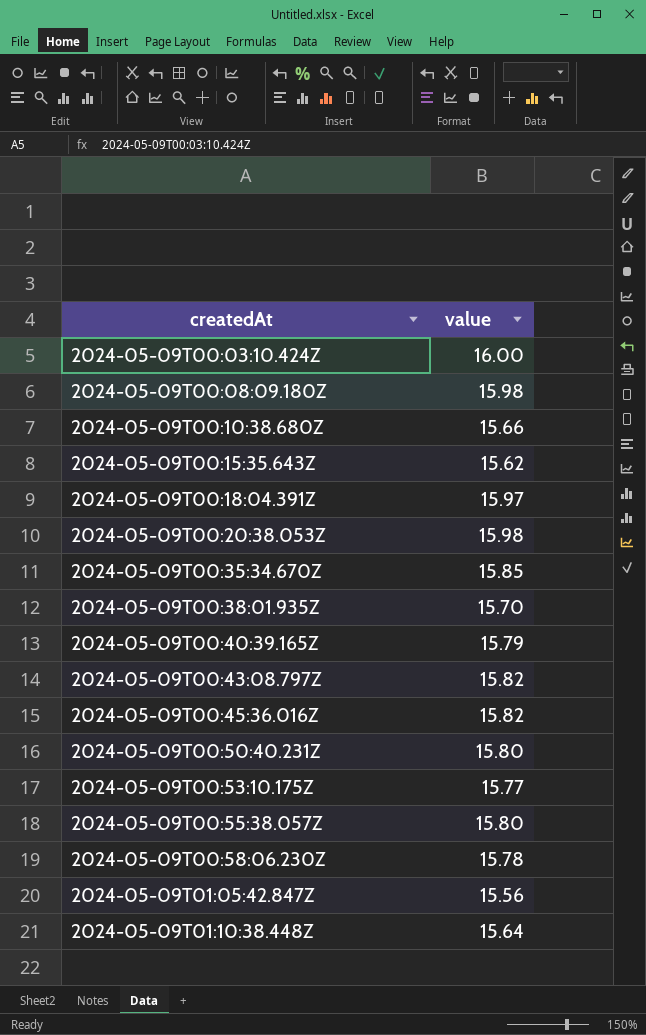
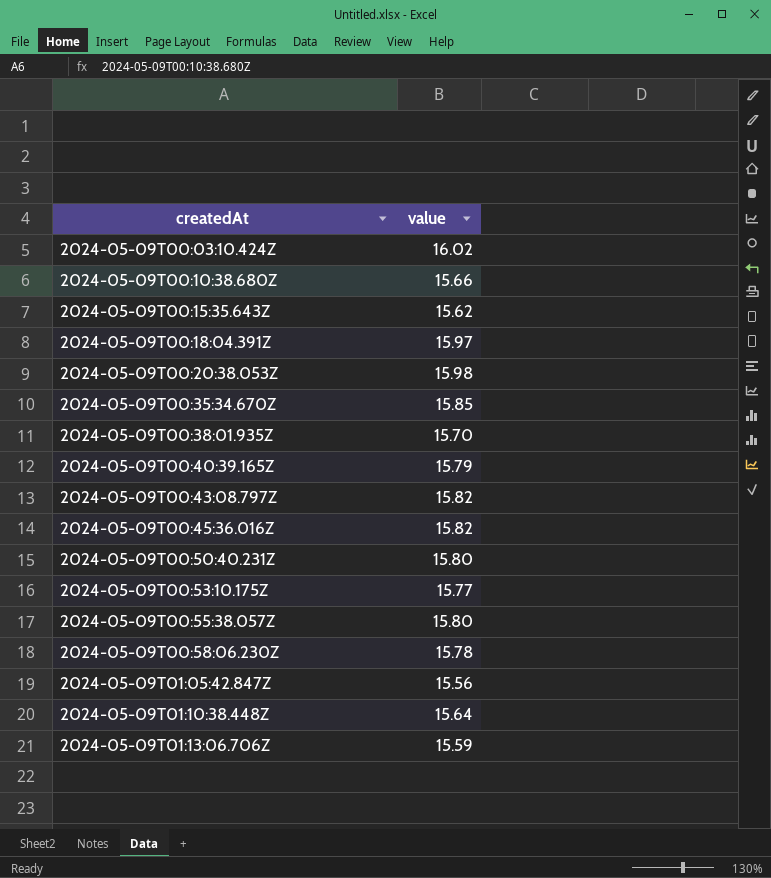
row 2024-05-09T00:08:09.180Z: 15.98 -> none
2024-05-09T00:03:10.424Z | value: 16.00 -> 16.02
row 2024-05-09T01:13:06.706Z: none -> 15.59

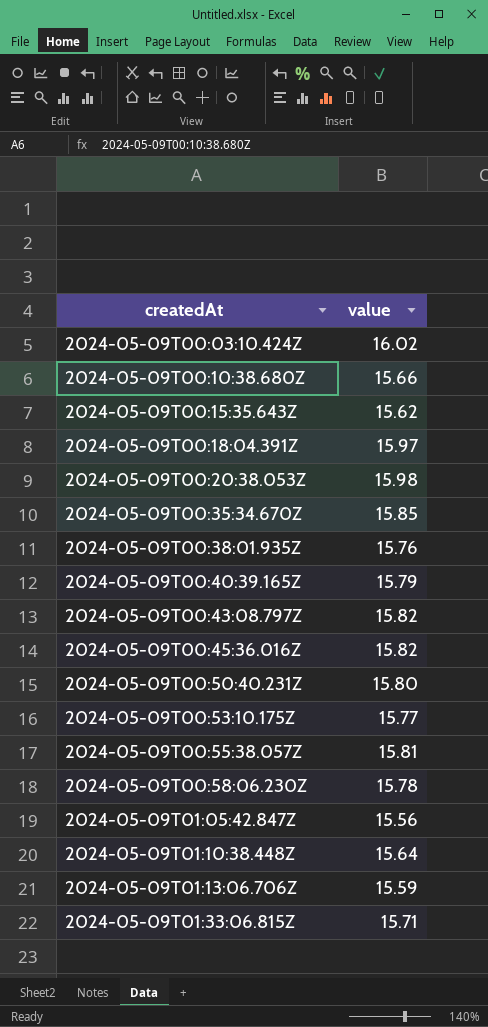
2024-05-09T00:38:01.935Z | value: 15.70 -> 15.76
2024-05-09T00:55:38.057Z | value: 15.80 -> 15.81
row 2024-05-09T01:33:06.815Z: none -> 15.71

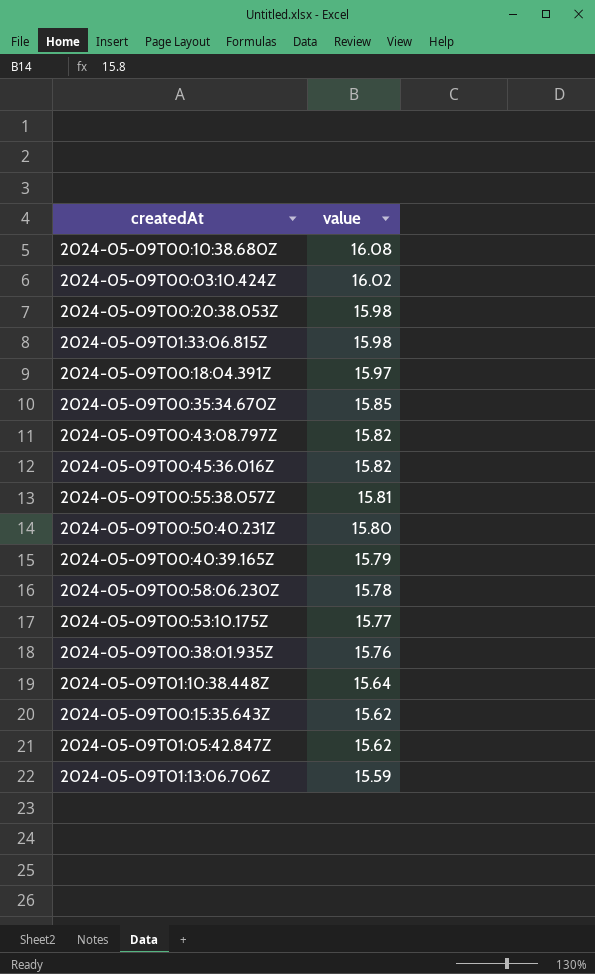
row order: createdAt ascending -> value descending
2024-05-09T00:10:38.680Z | value: 15.66 -> 16.08
2024-05-09T01:33:06.815Z | value: 15.71 -> 15.98
2024-05-09T01:05:42.847Z | value: 15.56 -> 15.62

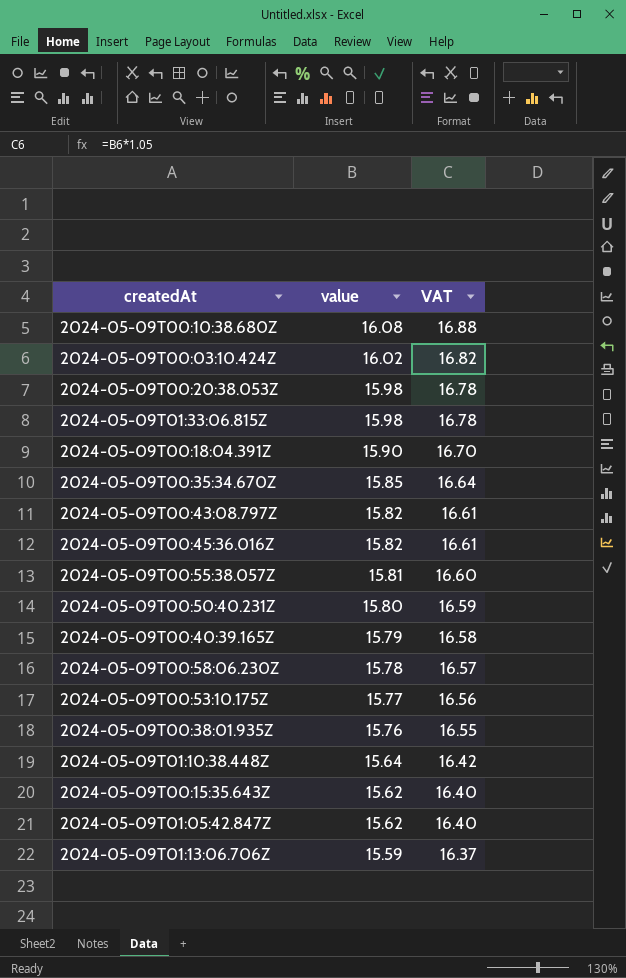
column VAT | formula: none -> [value] * 1.05
2024-05-09T00:18:04.391Z | value: 15.97 -> 15.90

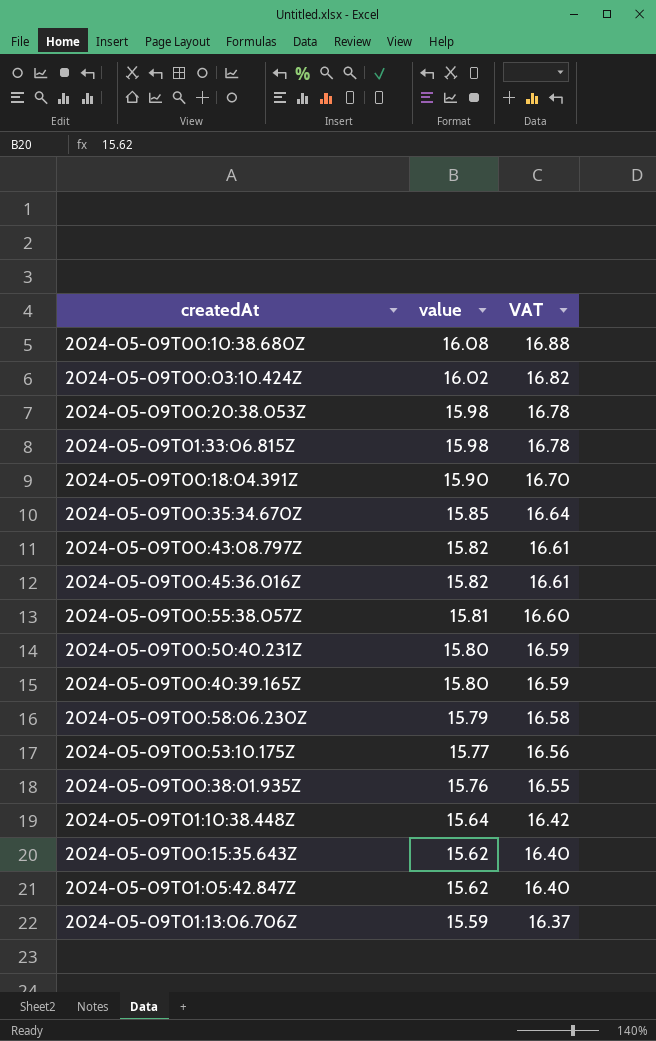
2024-05-09T00:40:39.165Z | value: 15.79 -> 15.80
2024-05-09T00:40:39.165Z | VAT: 16.58 -> 16.59
2024-05-09T00:58:06.230Z | value: 15.78 -> 15.79
2024-05-09T00:58:06.230Z | VAT: 16.57 -> 16.58

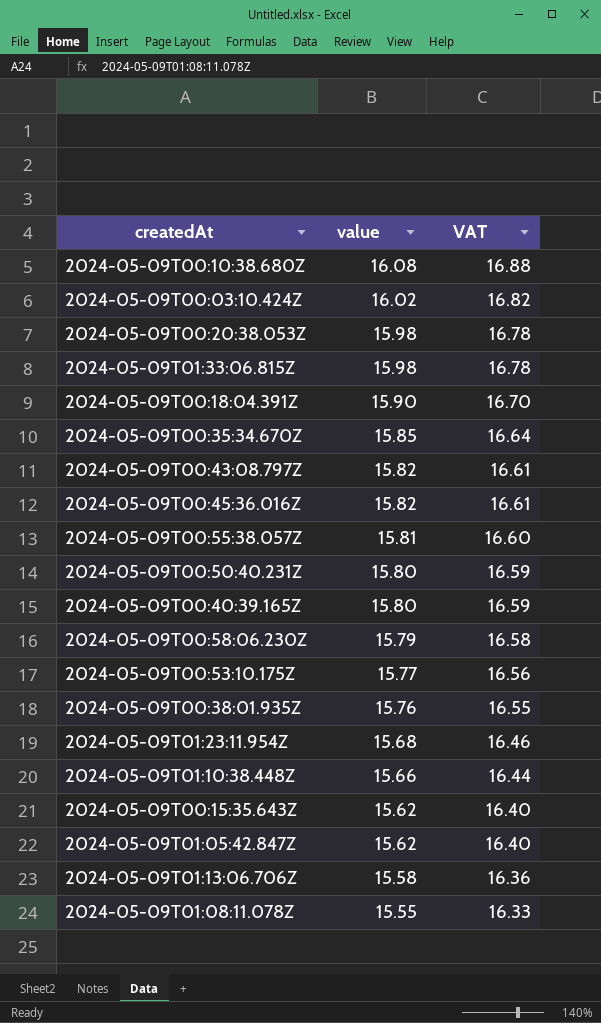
row 2024-05-09T01:23:11.954Z: none -> 15.68 | 16.46
2024-05-09T01:10:38.448Z | value: 15.64 -> 15.66
2024-05-09T01:10:38.448Z | VAT: 16.42 -> 16.44
2024-05-09T01:13:06.706Z | value: 15.59 -> 15.58
2024-05-09T01:13:06.706Z | VAT: 16.37 -> 16.36
row 2024-05-09T01:08:11.078Z: none -> 15.55 | 16.33

